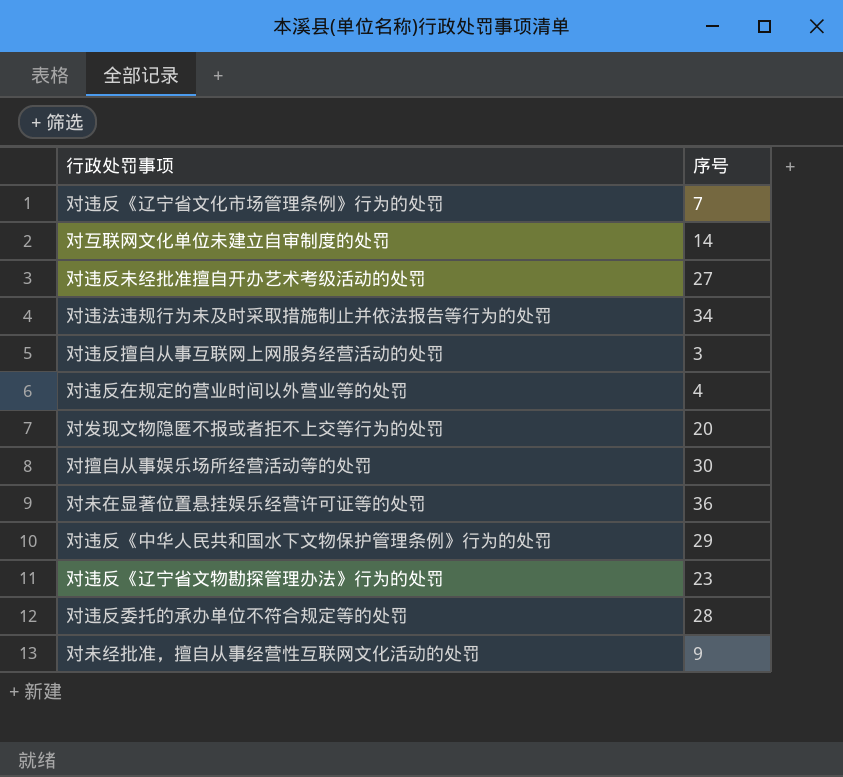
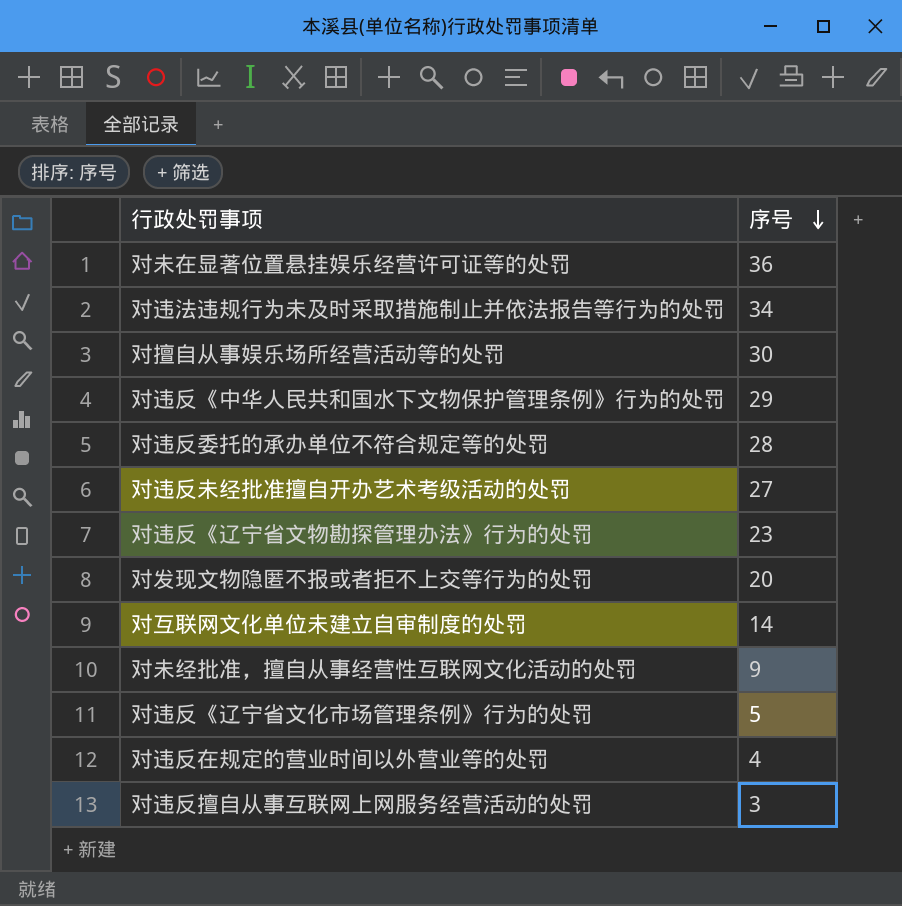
row order: none -> 序号 descending
对违反《辽宁省文化市场管理条例》行为的处罚 | 序号: 7 -> 5

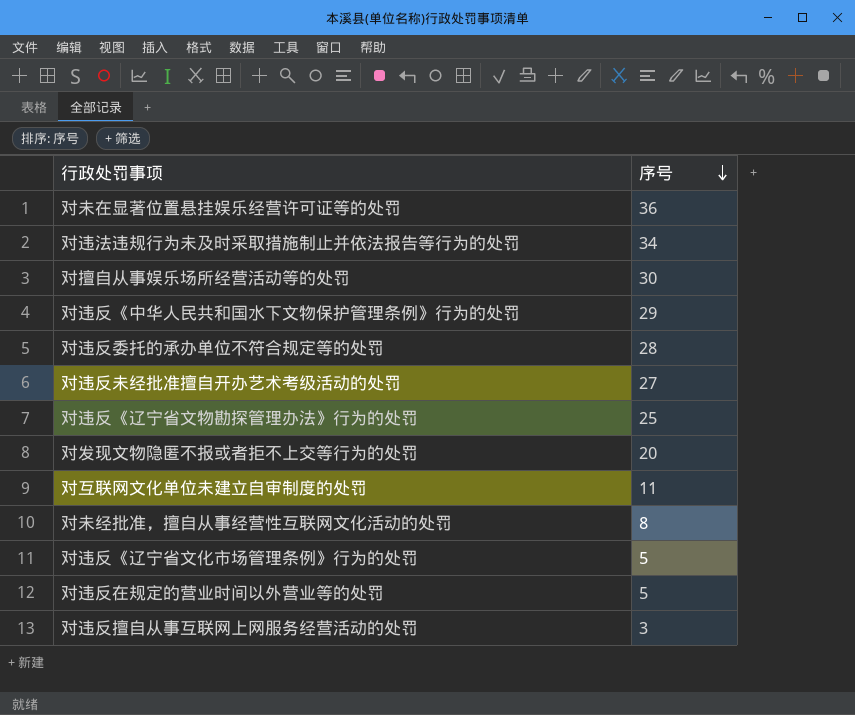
对违反《辽宁省文物勘探管理办法》行为的处罚 | 序号: 23 -> 25
对互联网文化单位未建立自审制度的处罚 | 序号: 14 -> 11
对未经批准，擅自从事经营性互联网文化活动的处罚 | 序号: 9 -> 8
对违反在规定的营业时间以外营业等的处罚 | 序号: 4 -> 5

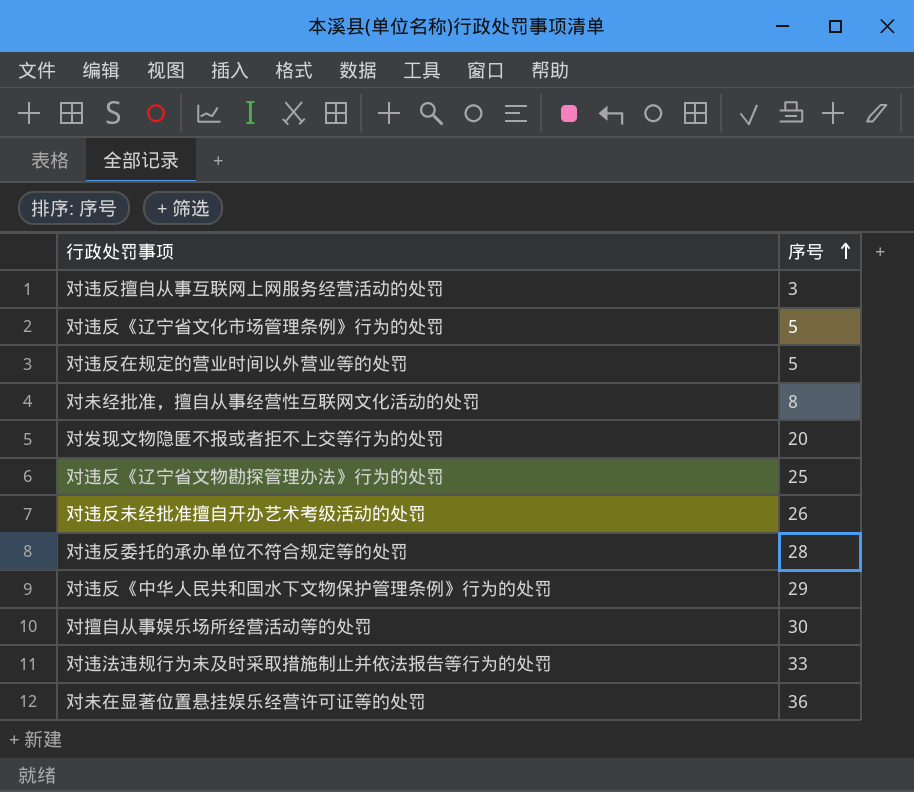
row order: 序号 descending -> 序号 ascending
row 对互联网文化单位未建立自审制度的处罚: 11 -> none
对违反未经批准擅自开办艺术考级活动的处罚 | 序号: 27 -> 26
对违法违规行为未及时采取措施制止并依法报告等行为的处罚 | 序号: 34 -> 33

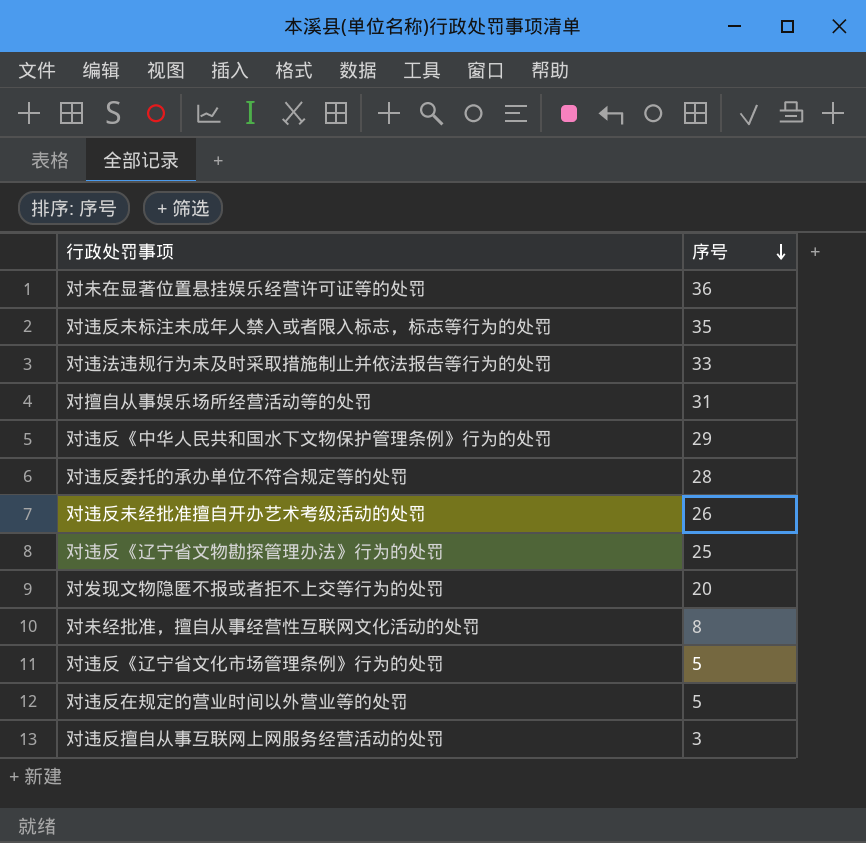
row order: 序号 ascending -> 序号 descending
row 对违反未标注未成年人禁入或者限入标志，标志等行为的处罚: none -> 35
对擅自从事娱乐场所经营活动等的处罚 | 序号: 30 -> 31

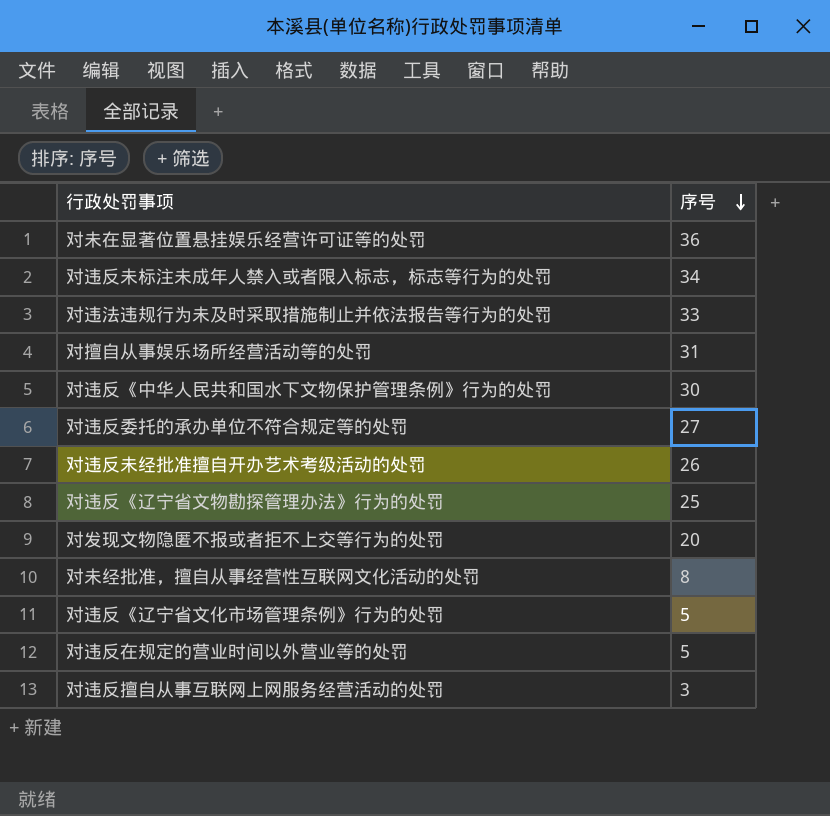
对违反未标注未成年人禁入或者限入标志，标志等行为的处罚 | 序号: 35 -> 34
对违反《中华人民共和国水下文物保护管理条例》行为的处罚 | 序号: 29 -> 30
对违反委托的承办单位不符合规定等的处罚 | 序号: 28 -> 27

